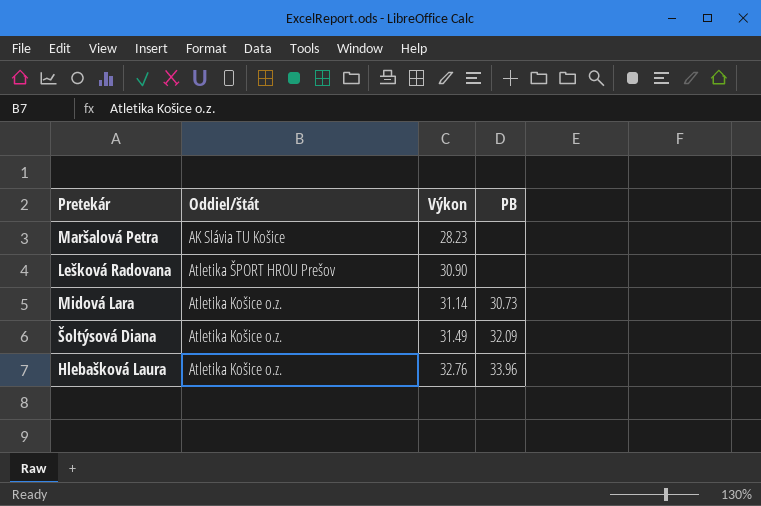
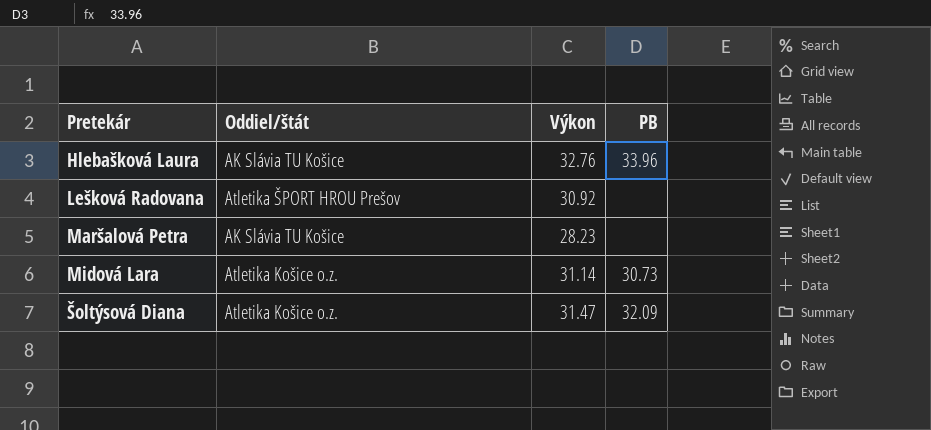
row order: Výkon ascending -> Pretekár ascending
Hlebašková Laura | Oddiel/štát: Atletika Košice o.z. -> AK Slávia TU Košice
Lešková Radovana | Výkon: 30.90 -> 30.92
Šoltýsová Diana | Výkon: 31.49 -> 31.47

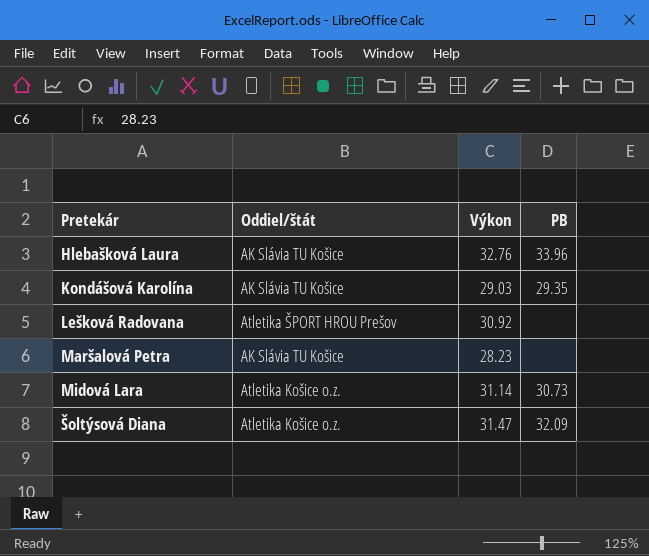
row Kondášová Karolína: none -> AK Slávia TU Košice | 29.03 | 29.35

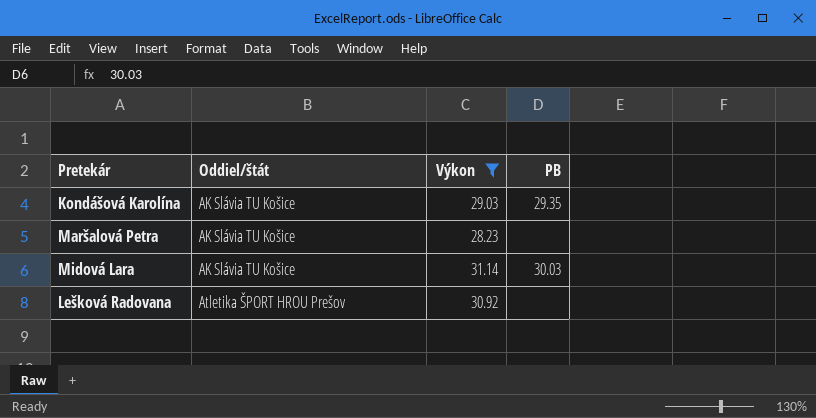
filter: none -> Výkon <= 31.14
row order: Pretekár ascending -> Oddiel/štát ascending
Midová Lara | Oddiel/štát: Atletika Košice o.z. -> AK Slávia TU Košice
Midová Lara | PB: 30.73 -> 30.03

